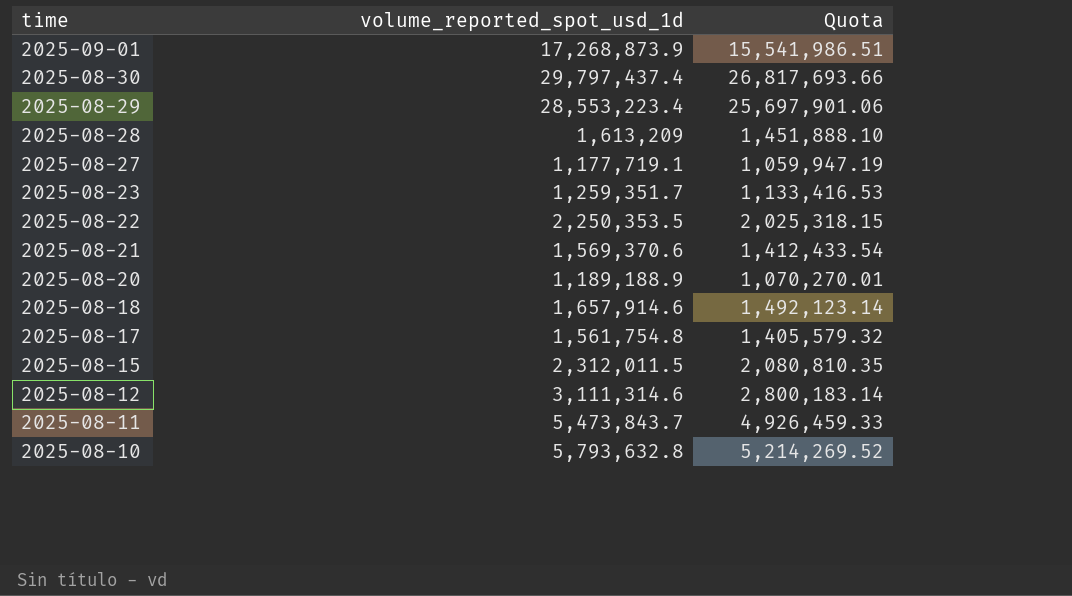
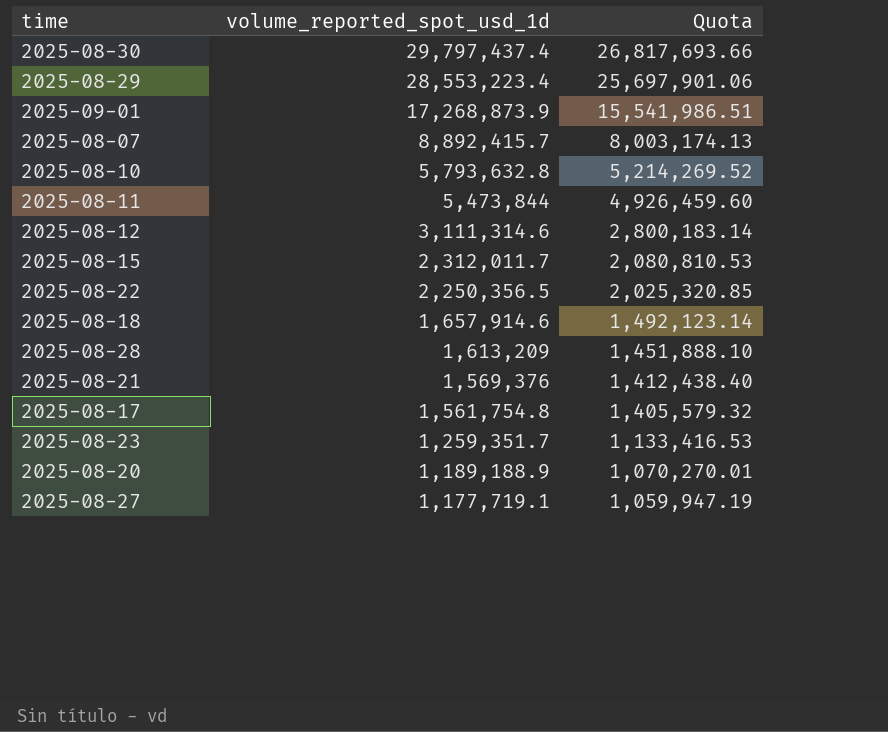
row order: time descending -> volume_reported_spot_usd_1d descending
row 2025-08-07: none -> 8,892,415.7 | 8,003,174.13
2025-08-11 | volume_reported_spot_usd_1d: 5,473,843.7 -> 5,473,844
2025-08-11 | Quota: 4,926,459.33 -> 4,926,459.60
2025-08-15 | volume_reported_spot_usd_1d: 2,312,011.5 -> 2,312,011.7
2025-08-15 | Quota: 2,080,810.35 -> 2,080,810.53
2025-08-22 | volume_reported_spot_usd_1d: 2,250,353.5 -> 2,250,356.5
2025-08-22 | Quota: 2,025,318.15 -> 2,025,320.85
2025-08-21 | volume_reported_spot_usd_1d: 1,569,370.6 -> 1,569,376
2025-08-21 | Quota: 1,412,433.54 -> 1,412,438.40

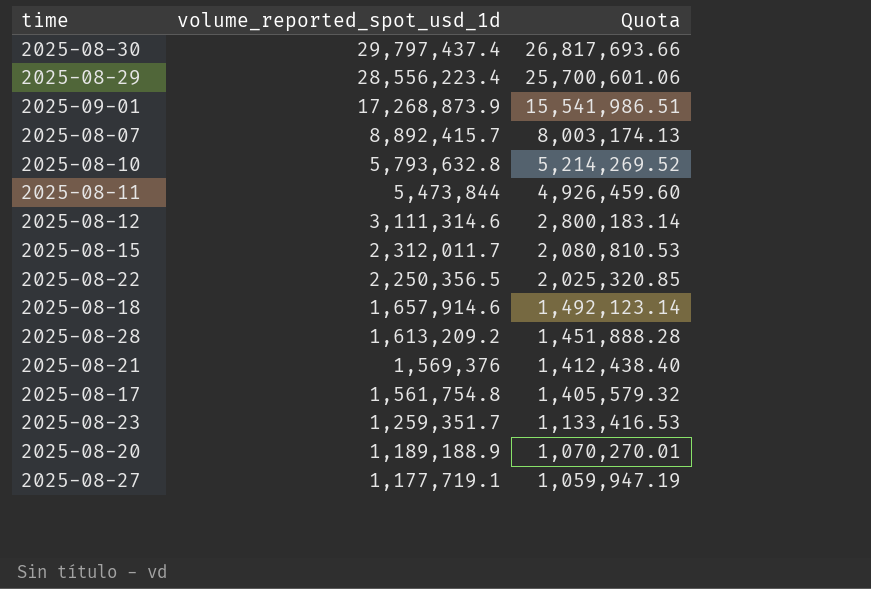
2025-08-29 | volume_reported_spot_usd_1d: 28,553,223.4 -> 28,556,223.4
2025-08-29 | Quota: 25,697,901.06 -> 25,700,601.06
2025-08-28 | volume_reported_spot_usd_1d: 1,613,209 -> 1,613,209.2
2025-08-28 | Quota: 1,451,888.10 -> 1,451,888.28

